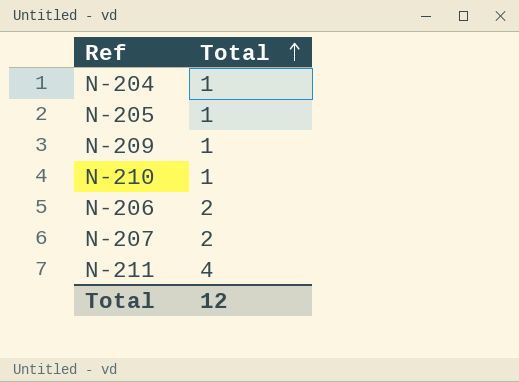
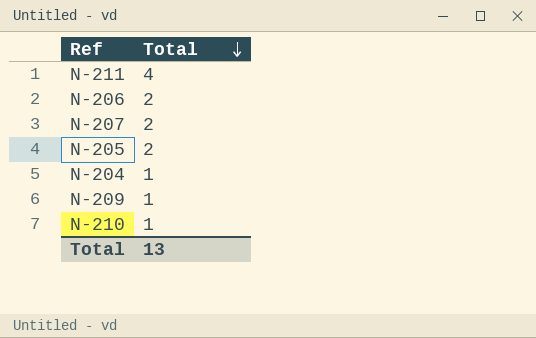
row order: Total ascending -> Total descending
N-205 | Total: 1 -> 2
Total | Total: 12 -> 13

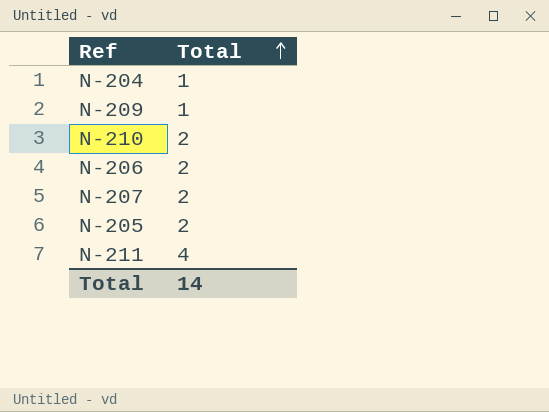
row order: Total descending -> Total ascending
N-210 | Total: 1 -> 2
Total | Total: 13 -> 14

